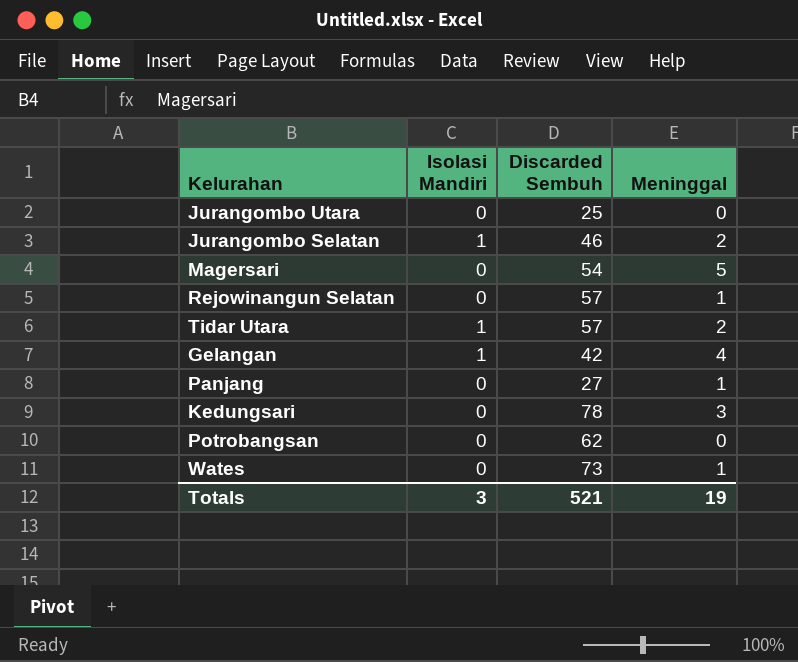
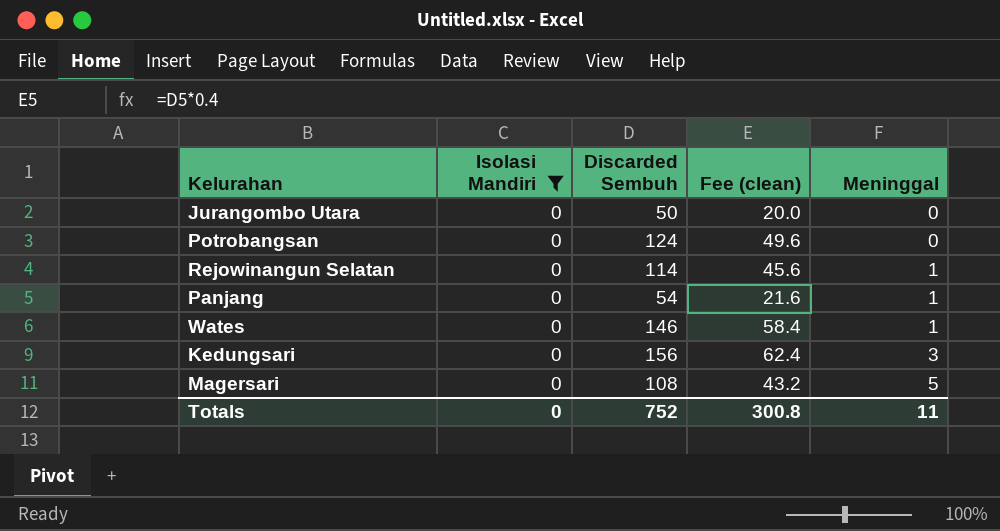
filter: none -> Isolasi Mandiri = 0
row order: none -> Meninggal ascending
column Fee (clean) | formula: none -> [Discarded Sembuh] * 0.4
Jurangombo Utara | Discarded Sembuh: 25 -> 50
Potrobangsan | Discarded Sembuh: 62 -> 124
Rejowinangun Selatan | Discarded Sembuh: 57 -> 114
Panjang | Discarded Sembuh: 27 -> 54
Wates | Discarded Sembuh: 73 -> 146
Kedungsari | Discarded Sembuh: 78 -> 156
Magersari | Discarded Sembuh: 54 -> 108
Totals | Isolasi Mandiri: 3 -> 0
Totals | Discarded Sembuh: 521 -> 752
Totals | Meninggal: 19 -> 11

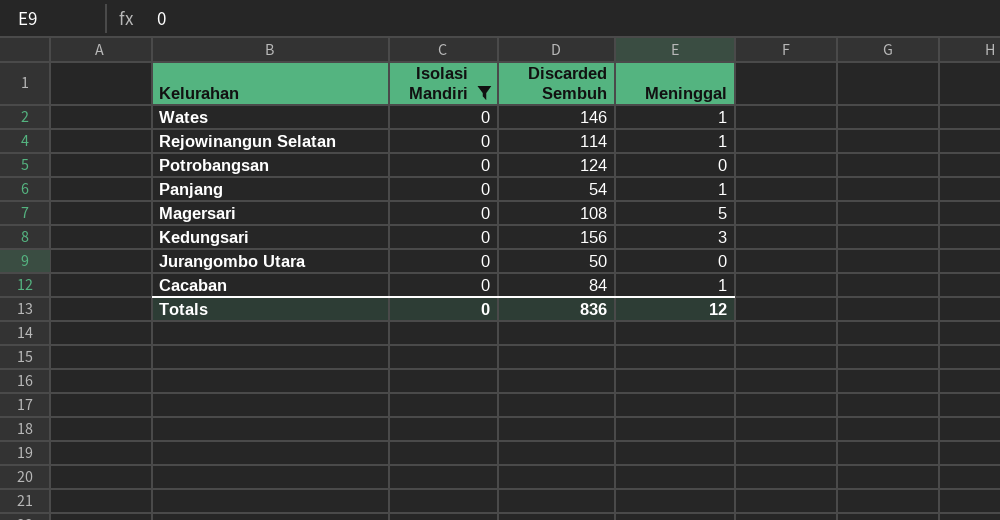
row order: Meninggal ascending -> Kelurahan descending
column Fee (clean) | formula: [Discarded Sembuh] * 0.4 -> none
row Cacaban: none -> 0 | 84 | 1
Totals | Discarded Sembuh: 752 -> 836
Totals | Meninggal: 11 -> 12

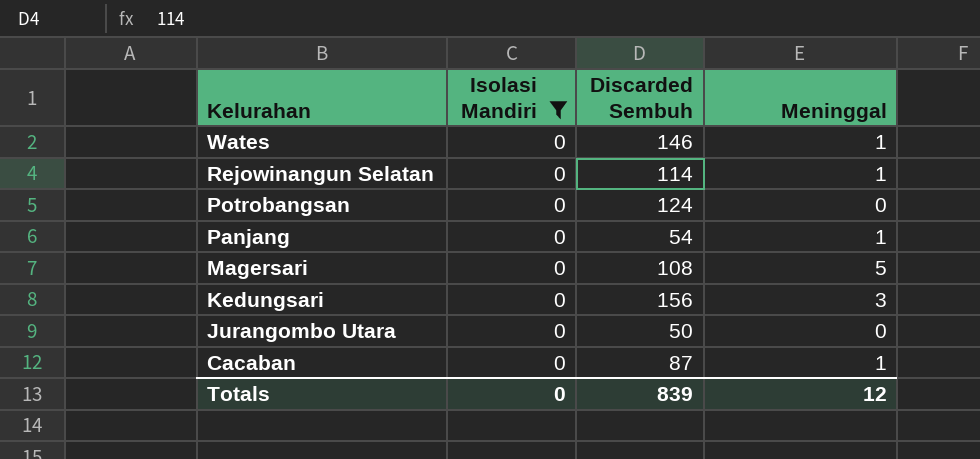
Cacaban | Discarded Sembuh: 84 -> 87
Totals | Discarded Sembuh: 836 -> 839

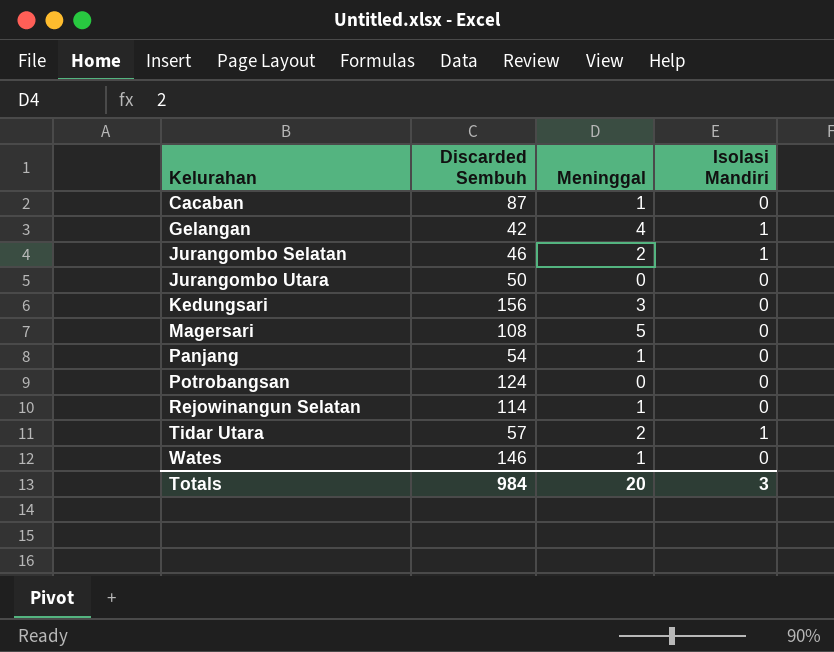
filter: Isolasi Mandiri = 0 -> none
row order: Kelurahan descending -> Kelurahan ascending
column Isolasi Mandiri | position: 2 -> 4
Totals | Discarded Sembuh: 839 -> 984
Totals | Meninggal: 12 -> 20
Totals | Isolasi Mandiri: 0 -> 3

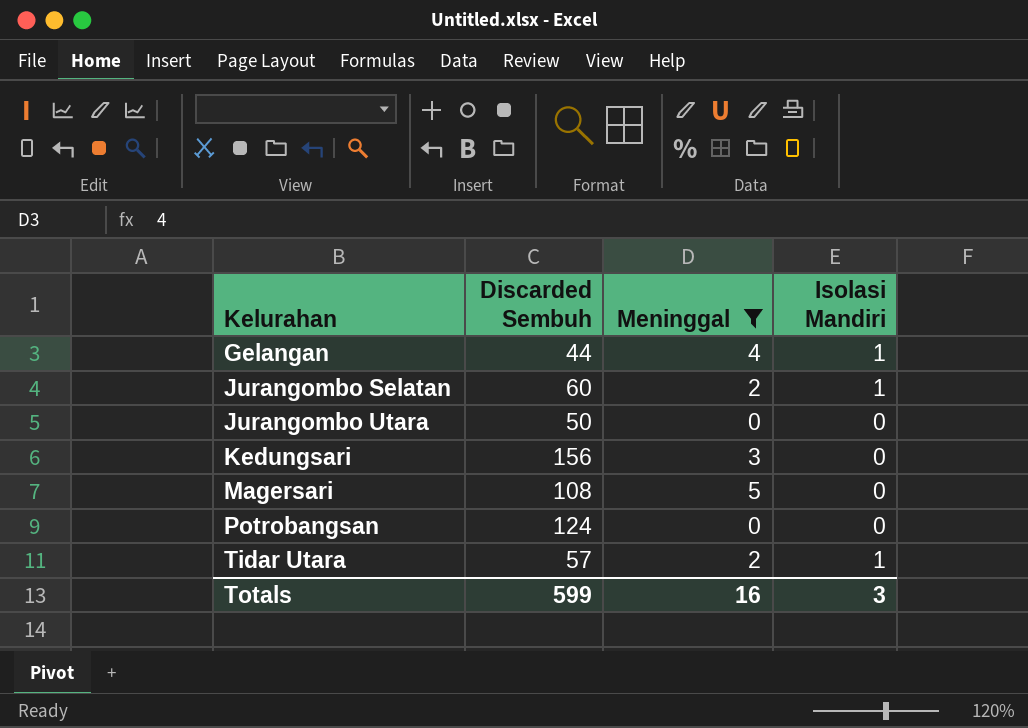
filter: none -> Meninggal != 1
Gelangan | Discarded Sembuh: 42 -> 44
Jurangombo Selatan | Discarded Sembuh: 46 -> 60
Totals | Discarded Sembuh: 984 -> 599
Totals | Meninggal: 20 -> 16

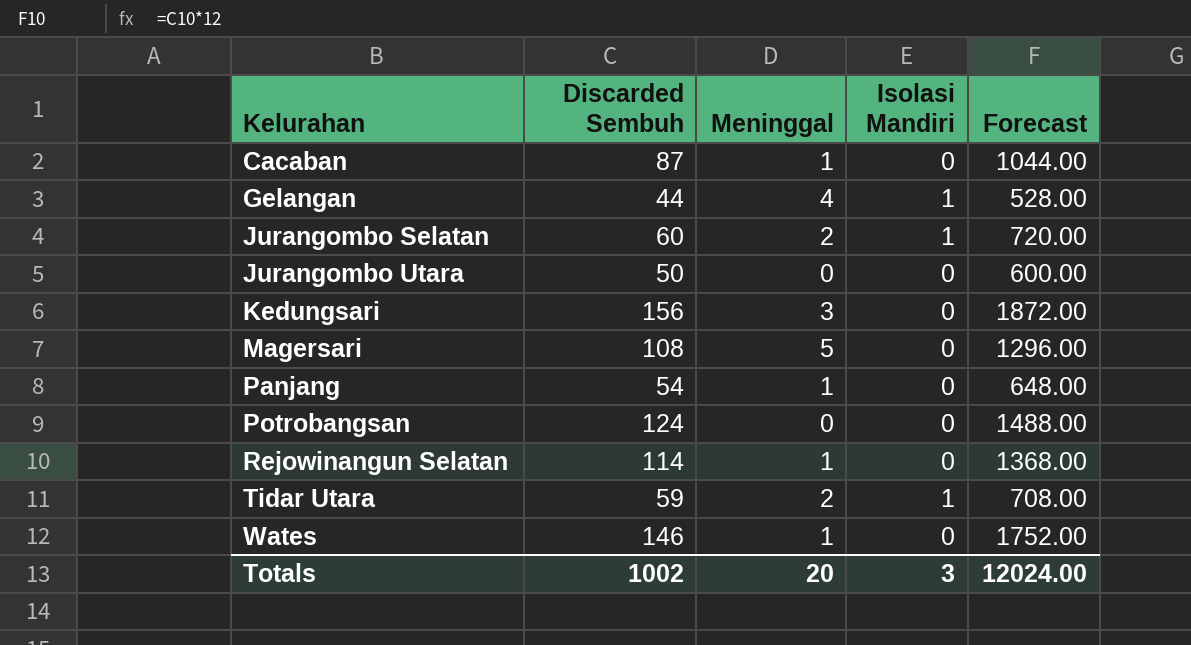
filter: Meninggal != 1 -> none
column Forecast | formula: none -> [Discarded Sembuh] * 12
Tidar Utara | Discarded Sembuh: 57 -> 59
Totals | Discarded Sembuh: 599 -> 1002
Totals | Meninggal: 16 -> 20

